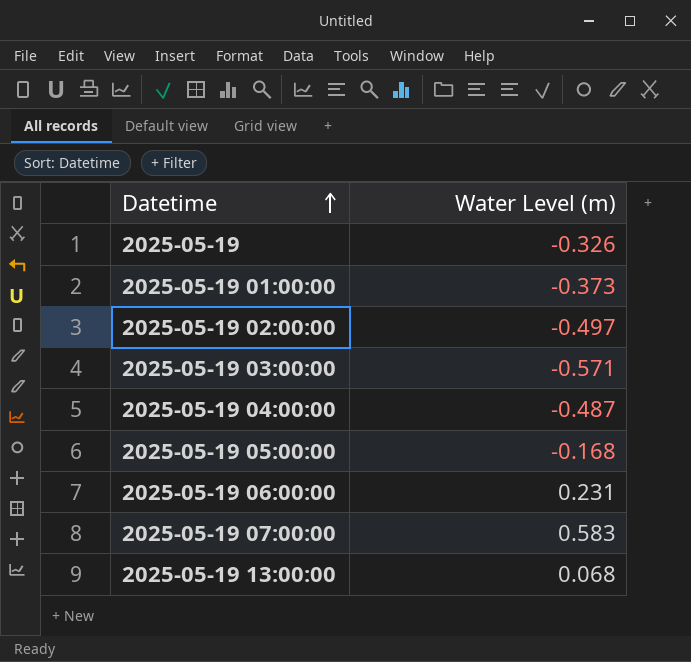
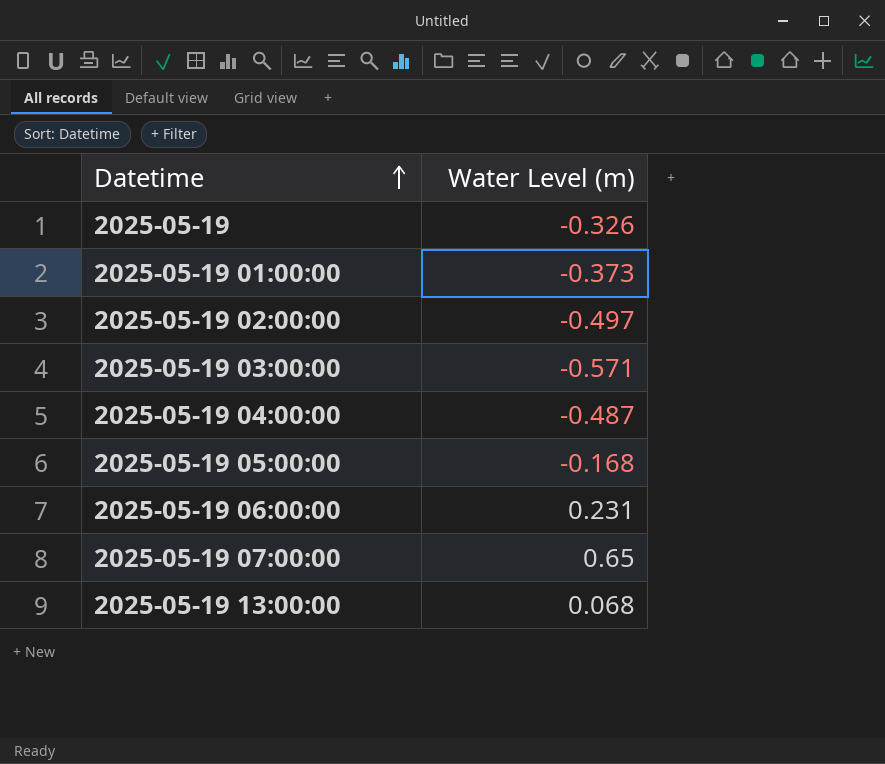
2025-05-19 07:00:00 | Water Level (m): 0.583 -> 0.65

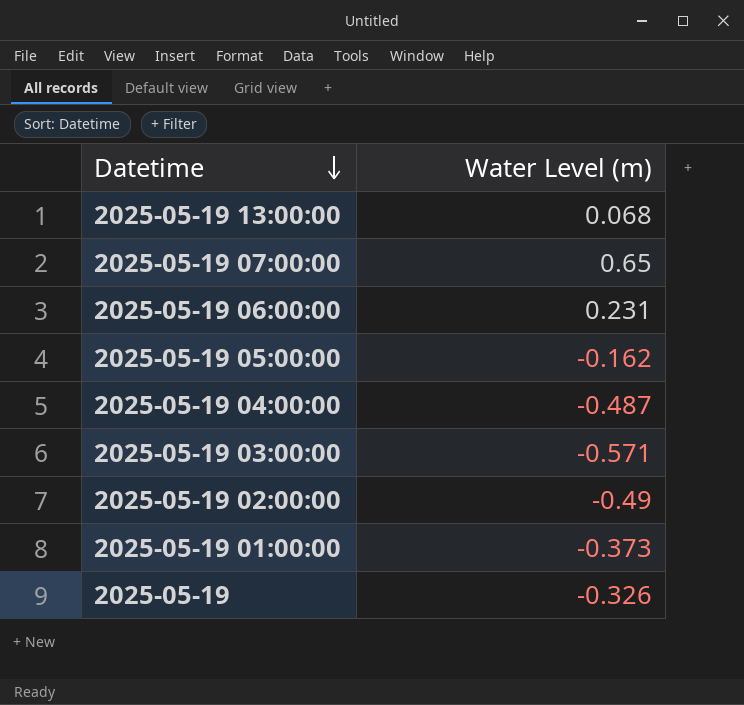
row order: Datetime ascending -> Datetime descending
2025-05-19 05:00:00 | Water Level (m): -0.168 -> -0.162
2025-05-19 02:00:00 | Water Level (m): -0.497 -> -0.49

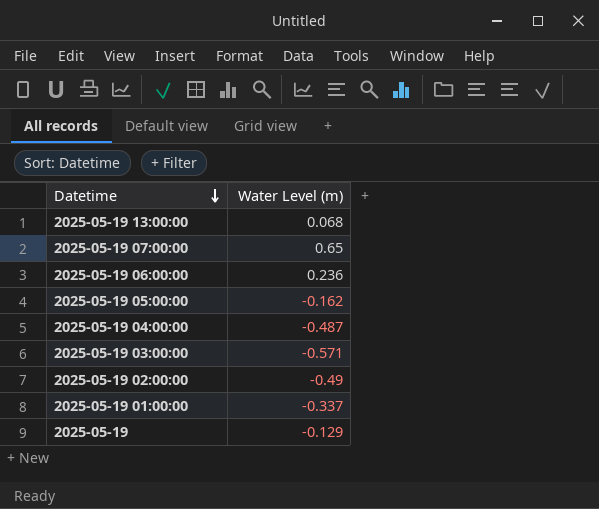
2025-05-19 06:00:00 | Water Level (m): 0.231 -> 0.236
2025-05-19 01:00:00 | Water Level (m): -0.373 -> -0.337
2025-05-19 | Water Level (m): -0.326 -> -0.129

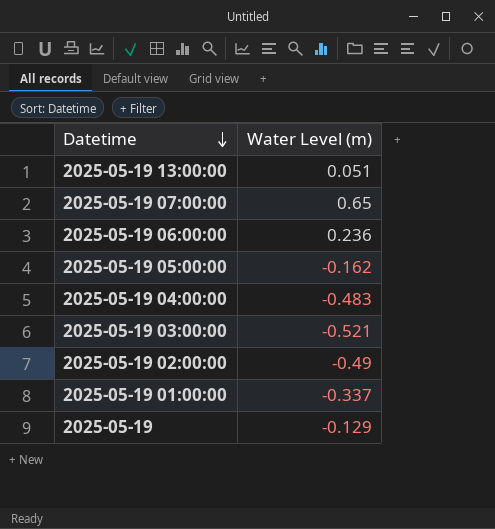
2025-05-19 13:00:00 | Water Level (m): 0.068 -> 0.051
2025-05-19 04:00:00 | Water Level (m): -0.487 -> -0.483
2025-05-19 03:00:00 | Water Level (m): -0.571 -> -0.521

